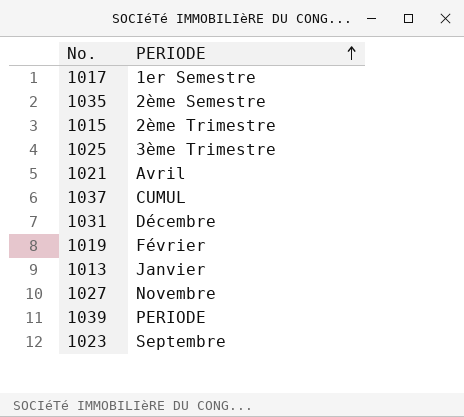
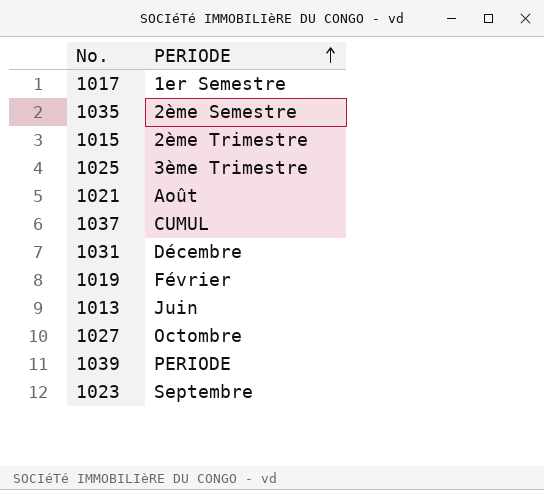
1021 | PERIODE: Avril -> Août
1013 | PERIODE: Janvier -> Juin
1027 | PERIODE: Novembre -> Octombre

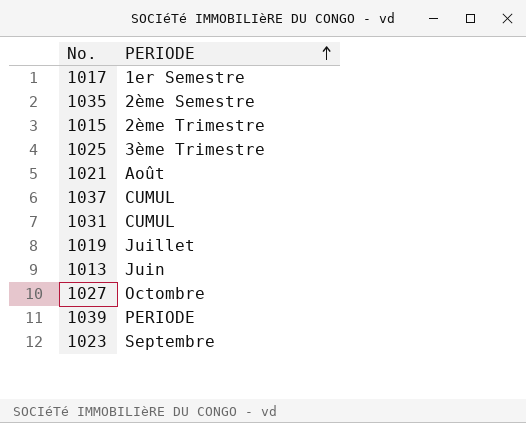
1031 | PERIODE: Décembre -> CUMUL
1019 | PERIODE: Février -> Juillet

